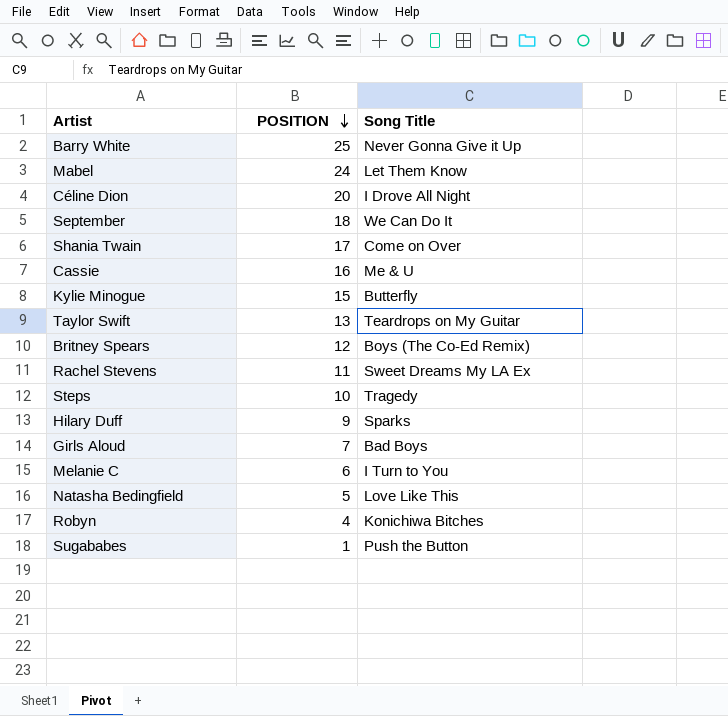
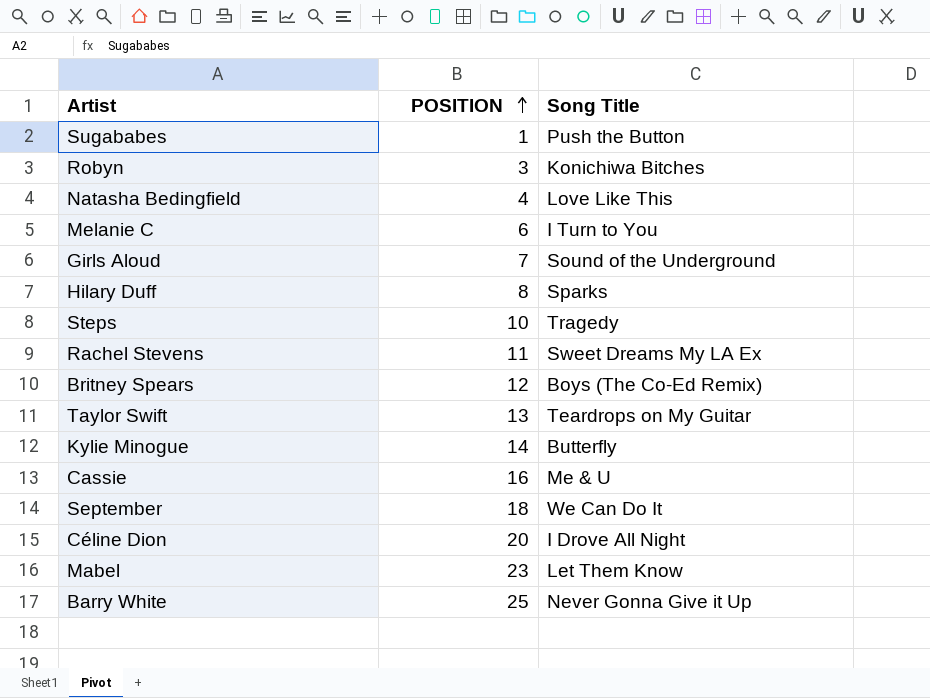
row order: POSITION descending -> POSITION ascending
row Shania Twain: 17 | Come on Over -> none
Robyn | POSITION: 4 -> 3
Natasha Bedingfield | POSITION: 5 -> 4
Girls Aloud | Song Title: Bad Boys -> Sound of the Underground
Hilary Duff | POSITION: 9 -> 8
Kylie Minogue | POSITION: 15 -> 14
Mabel | POSITION: 24 -> 23

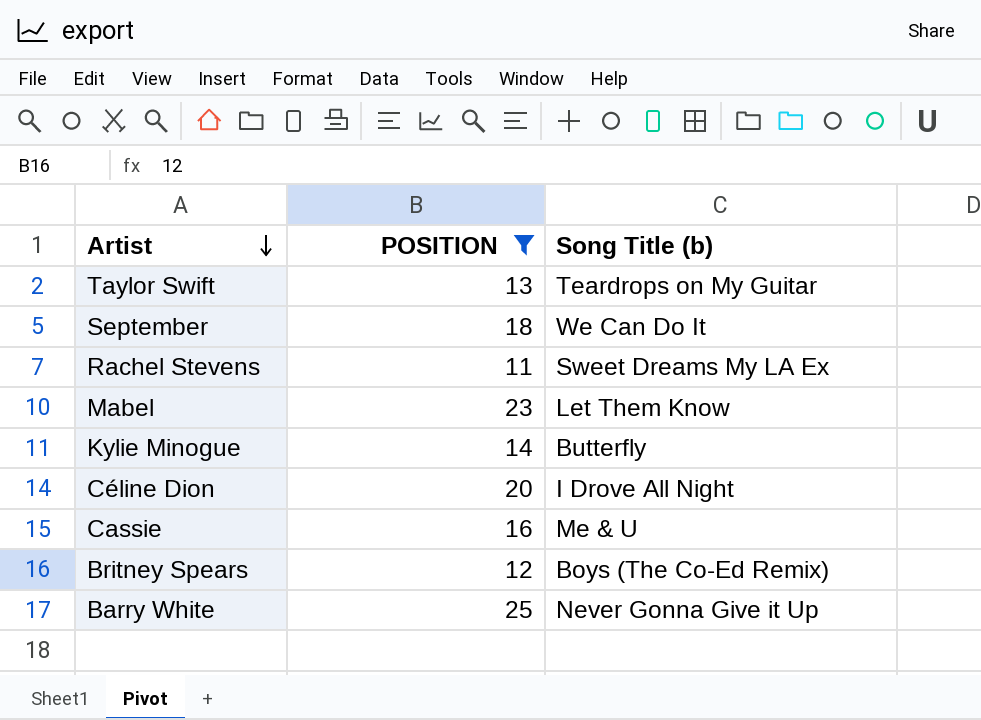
filter: none -> POSITION >= 11
row order: POSITION ascending -> Artist descending
column name: Song Title -> Song Title (b)

